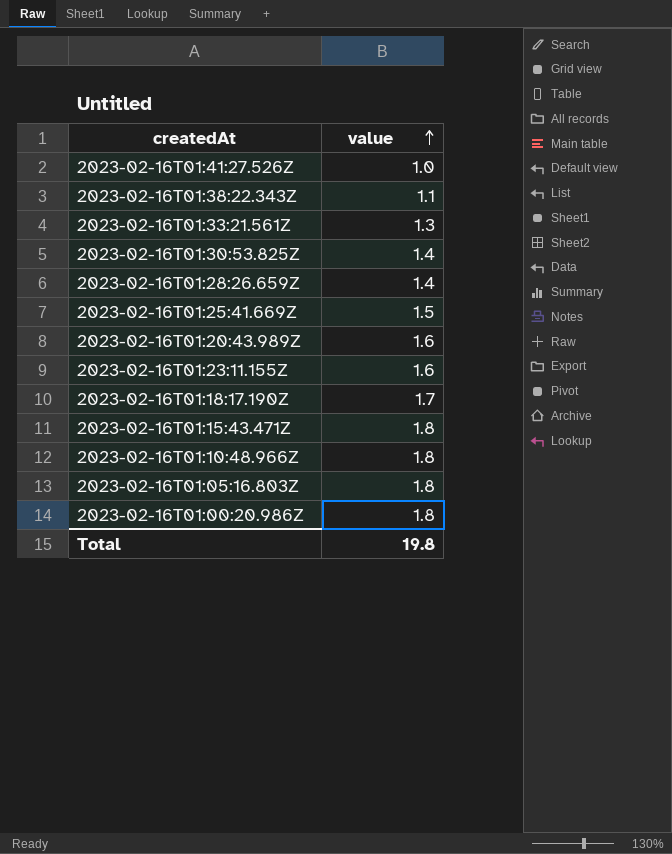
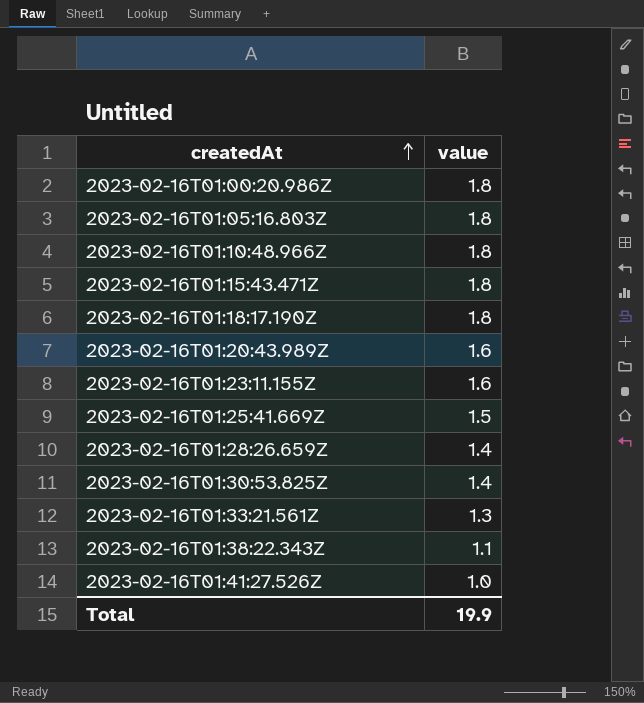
row order: value ascending -> createdAt ascending
2023-02-16T01:18:17.190Z | value: 1.7 -> 1.8
Total | value: 19.8 -> 19.9

